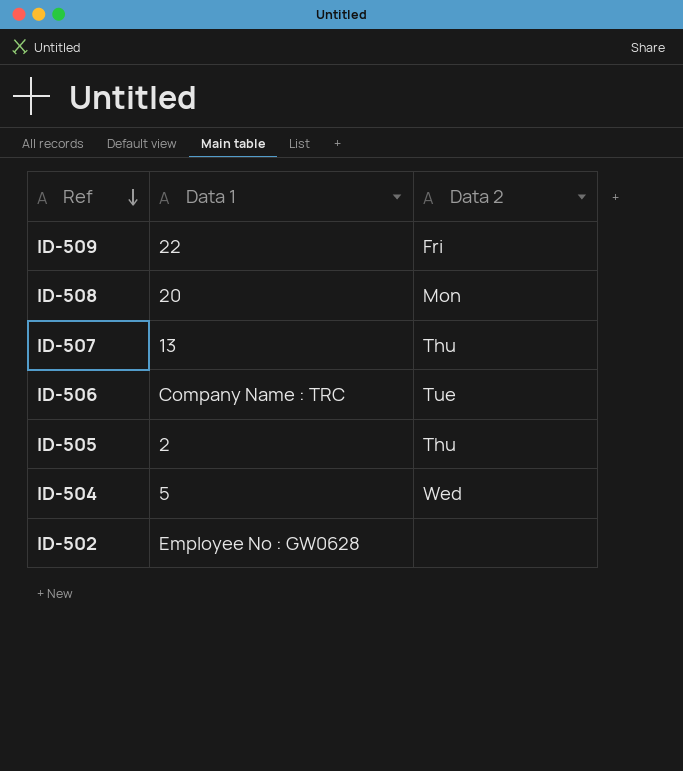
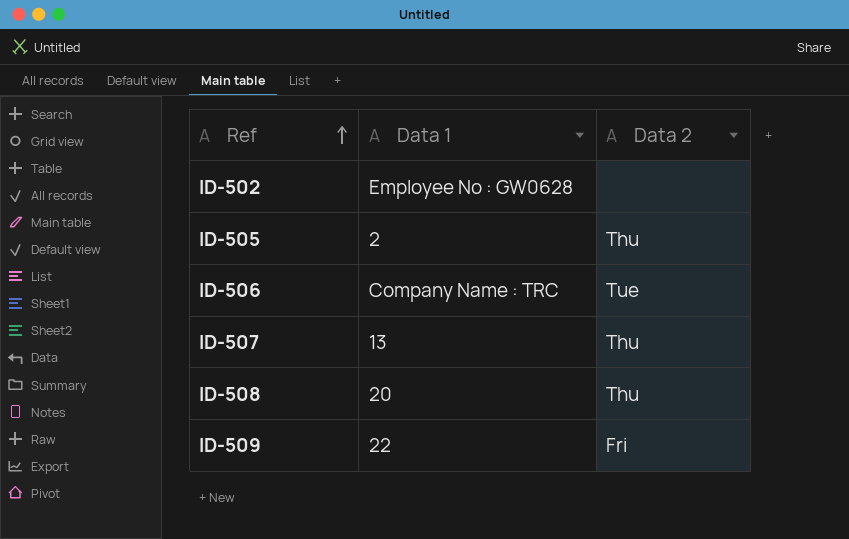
row order: Ref descending -> Ref ascending
row ID-504: 5 | Wed -> none
ID-508 | Data 2: Mon -> Thu

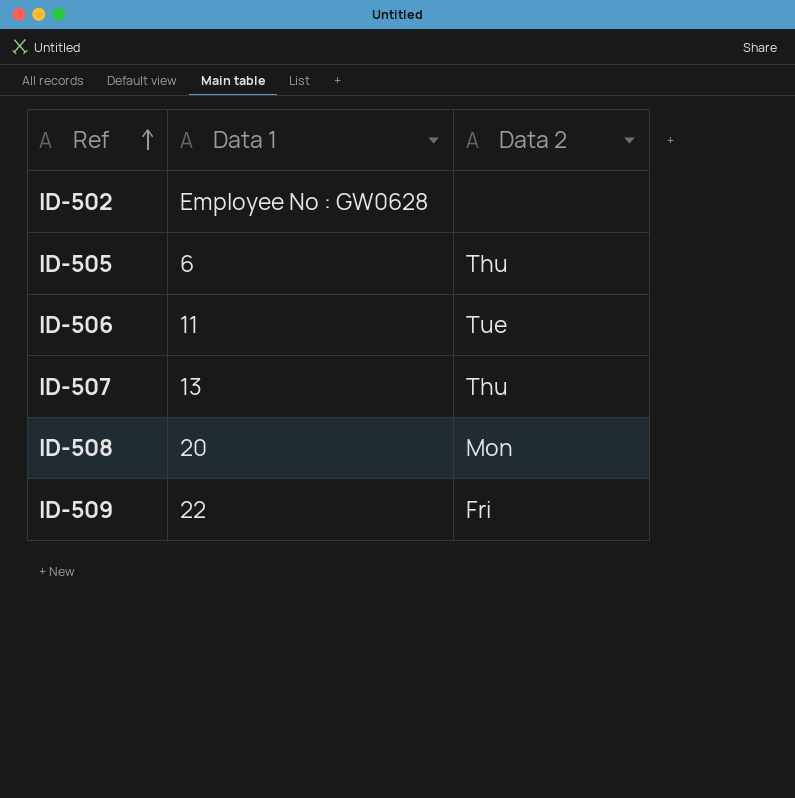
ID-505 | Data 1: 2 -> 6
ID-506 | Data 1: Company Name : TRC -> 11
ID-508 | Data 2: Thu -> Mon

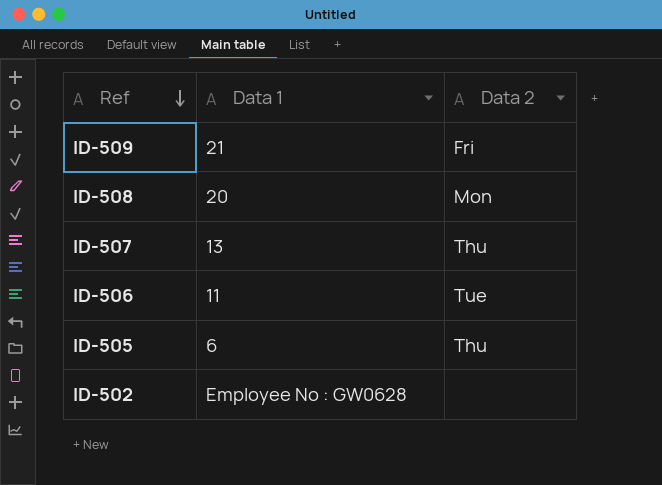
row order: Ref ascending -> Ref descending
ID-509 | Data 1: 22 -> 21

